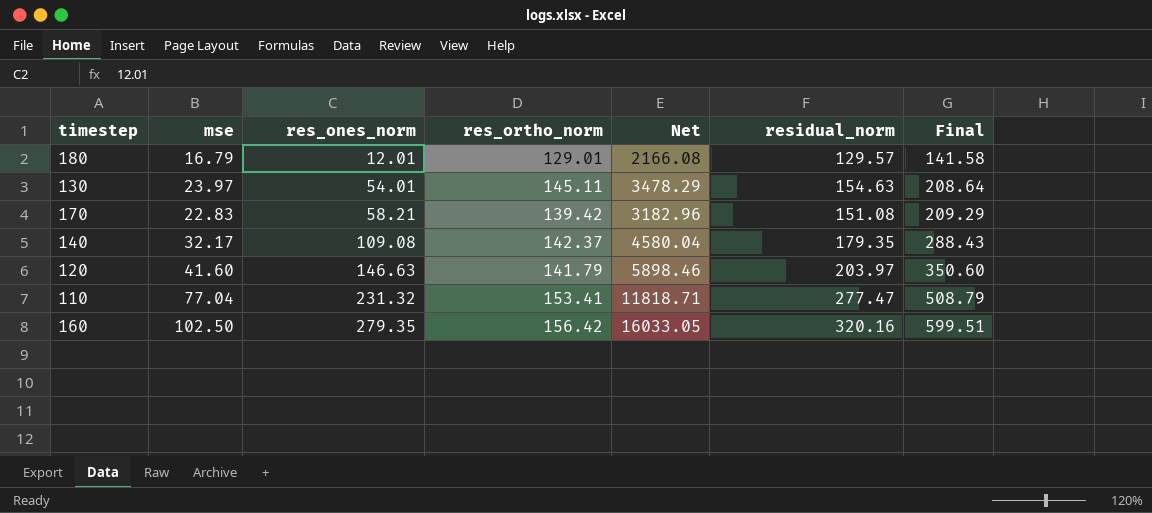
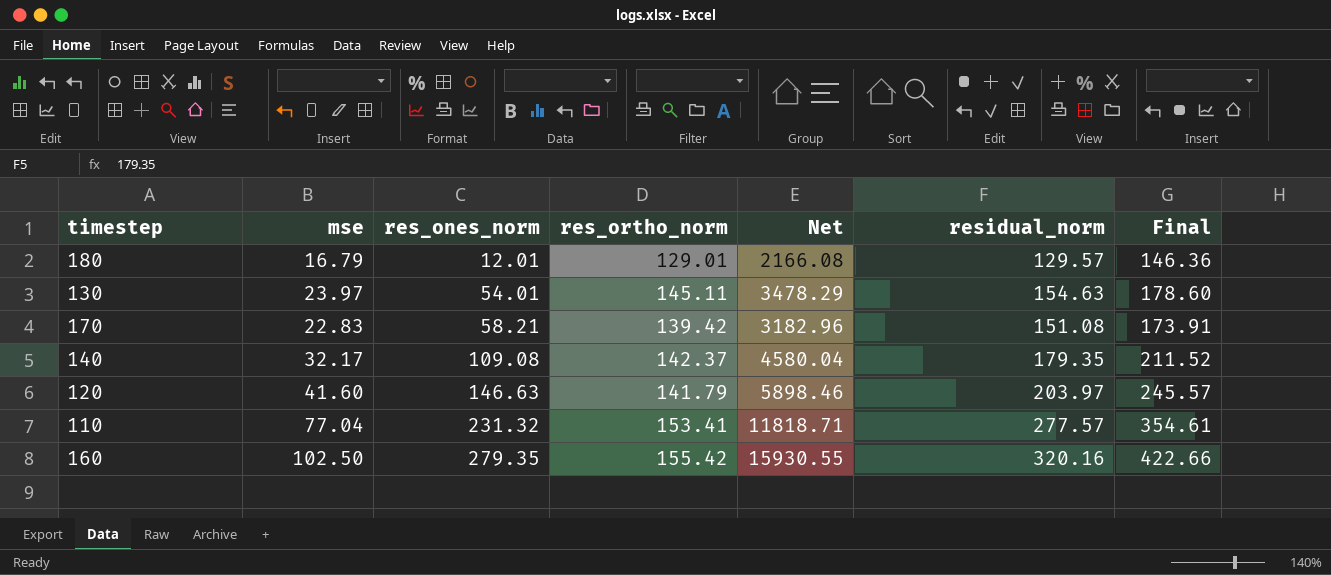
column Final | formula: [res_ones_norm] + [residual_norm] -> [mse] + [residual_norm]
110 | residual_norm: 277.47 -> 277.57
160 | res_ortho_norm: 156.42 -> 155.42
160 | Net: 16033.05 -> 15930.55

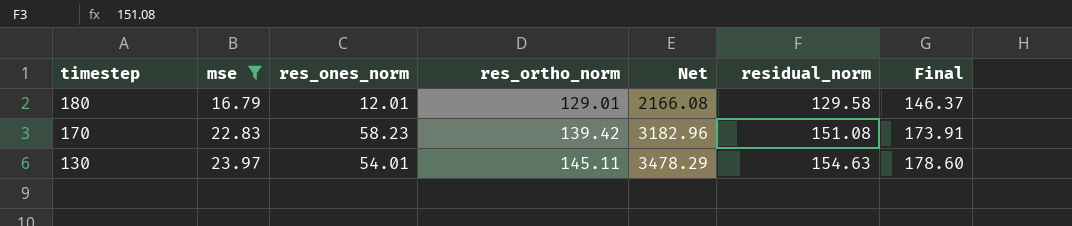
filter: none -> mse <= 23.97
row order: res_ones_norm ascending -> timestep descending
180 | residual_norm: 129.57 -> 129.58
180 | Final: 146.36 -> 146.37
170 | res_ones_norm: 58.21 -> 58.23

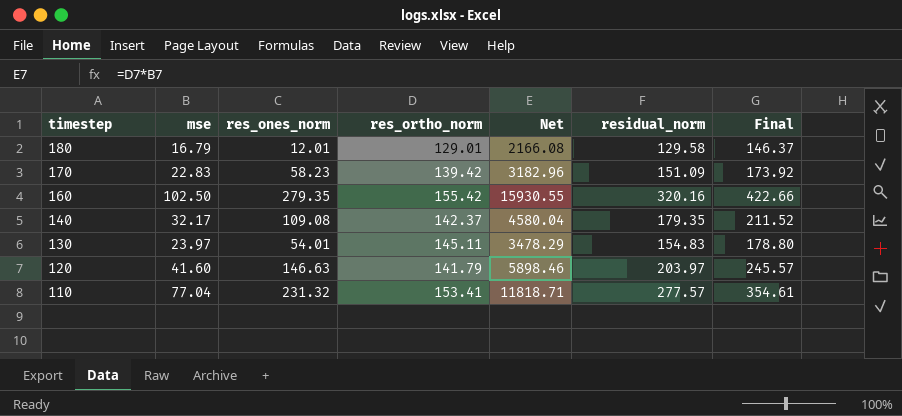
filter: mse <= 23.97 -> none
170 | residual_norm: 151.08 -> 151.09
170 | Final: 173.91 -> 173.92
130 | residual_norm: 154.63 -> 154.83
130 | Final: 178.60 -> 178.80

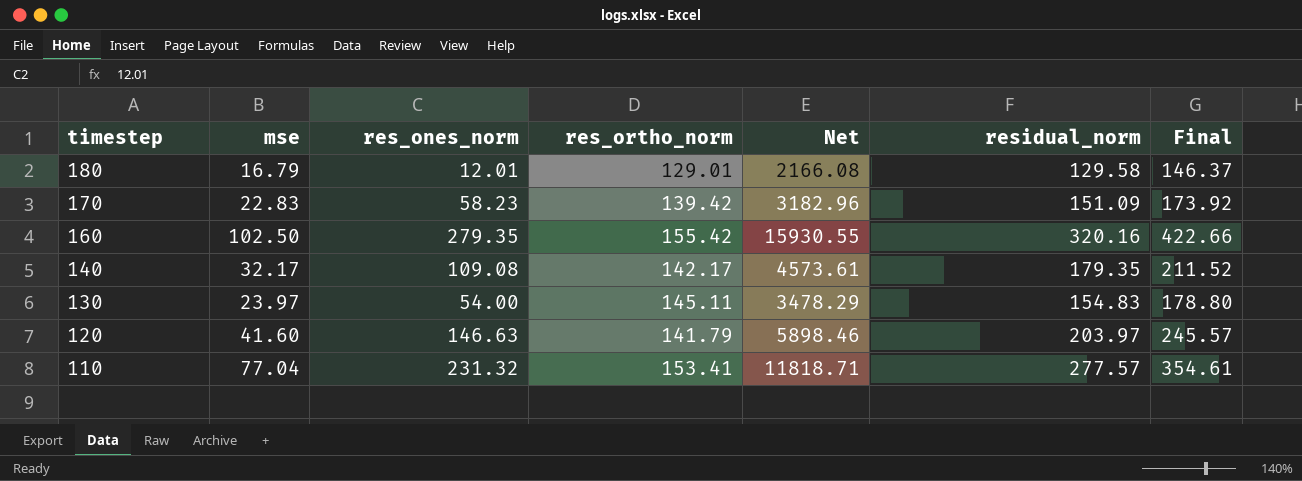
140 | res_ortho_norm: 142.37 -> 142.17
140 | Net: 4580.04 -> 4573.61
130 | res_ones_norm: 54.01 -> 54.00

